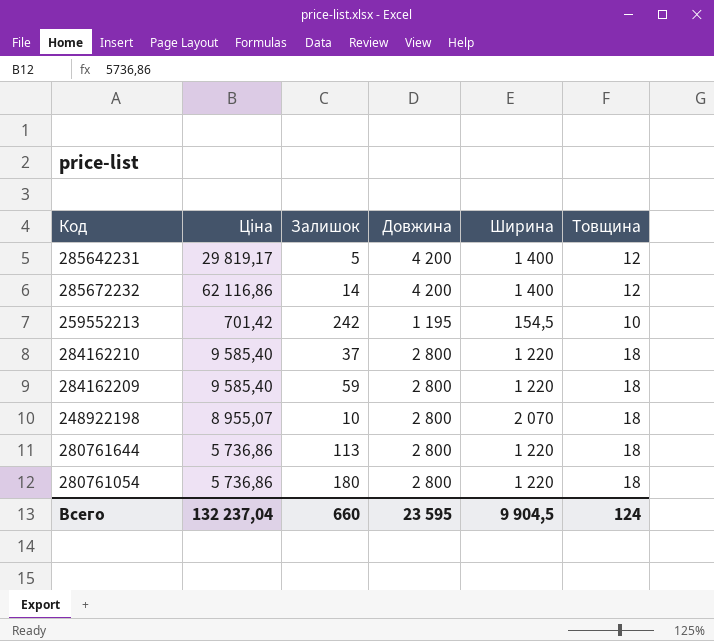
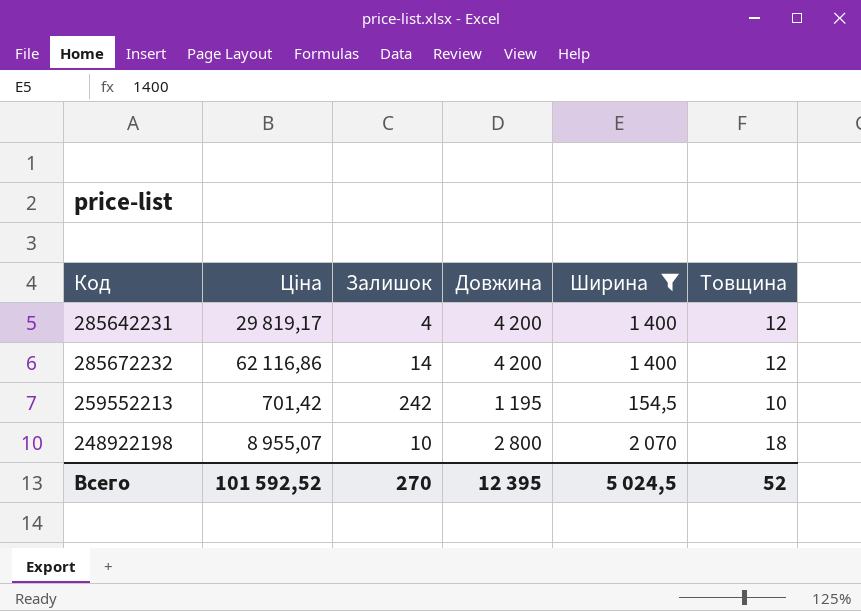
filter: none -> Ширина != 1 220
285642231 | Залишок: 5 -> 4
Всего | Ціна: 132 237,04 -> 101 592,52
Всего | Залишок: 660 -> 270
Всего | Довжина: 23 595 -> 12 395
Всего | Ширина: 9 904,5 -> 5 024,5
Всего | Товщина: 124 -> 52

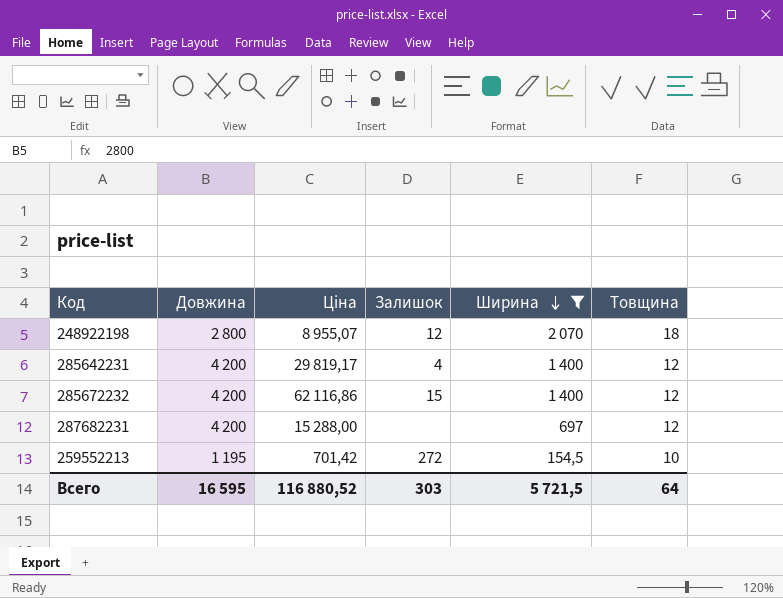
row order: none -> Ширина descending
column Довжина | position: 4 -> 2
248922198 | Залишок: 10 -> 12
285672232 | Залишок: 14 -> 15
row 287682231: none -> 4 200 | 15 288,00 | none | 697 | 12
259552213 | Залишок: 242 -> 272
Всего | Довжина: 12 395 -> 16 595
Всего | Ціна: 101 592,52 -> 116 880,52
Всего | Залишок: 270 -> 303
Всего | Ширина: 5 024,5 -> 5 721,5
Всего | Товщина: 52 -> 64

